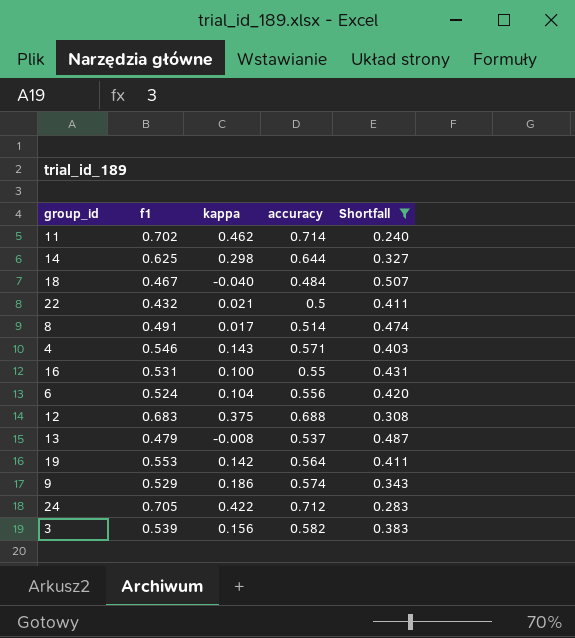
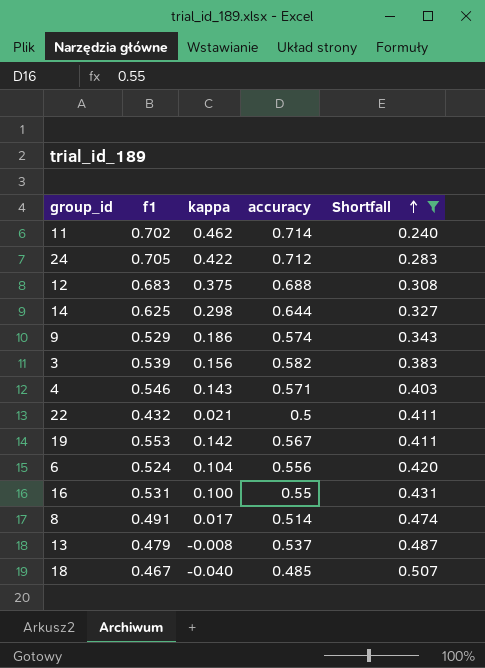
row order: none -> Shortfall ascending
19 | accuracy: 0.564 -> 0.567
18 | accuracy: 0.484 -> 0.485

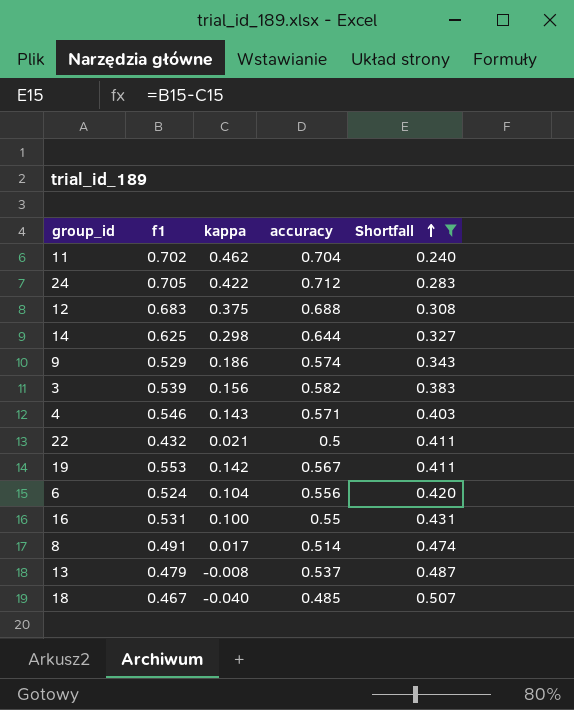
11 | accuracy: 0.714 -> 0.704

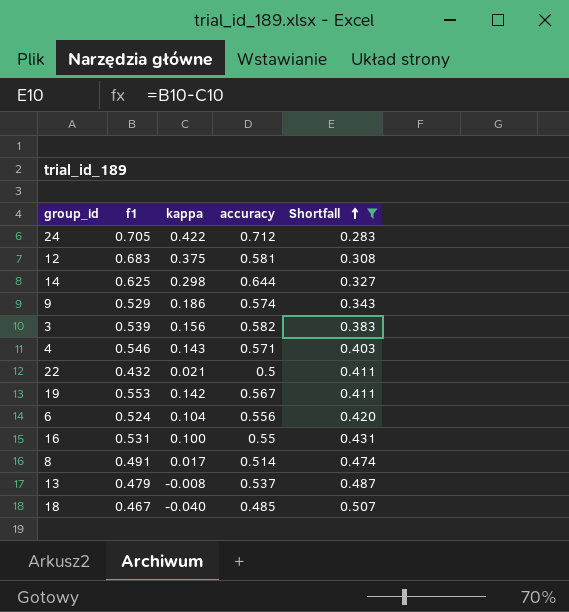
row 11: 0.702 | 0.462 | 0.704 | 0.240 -> none
12 | accuracy: 0.688 -> 0.581

